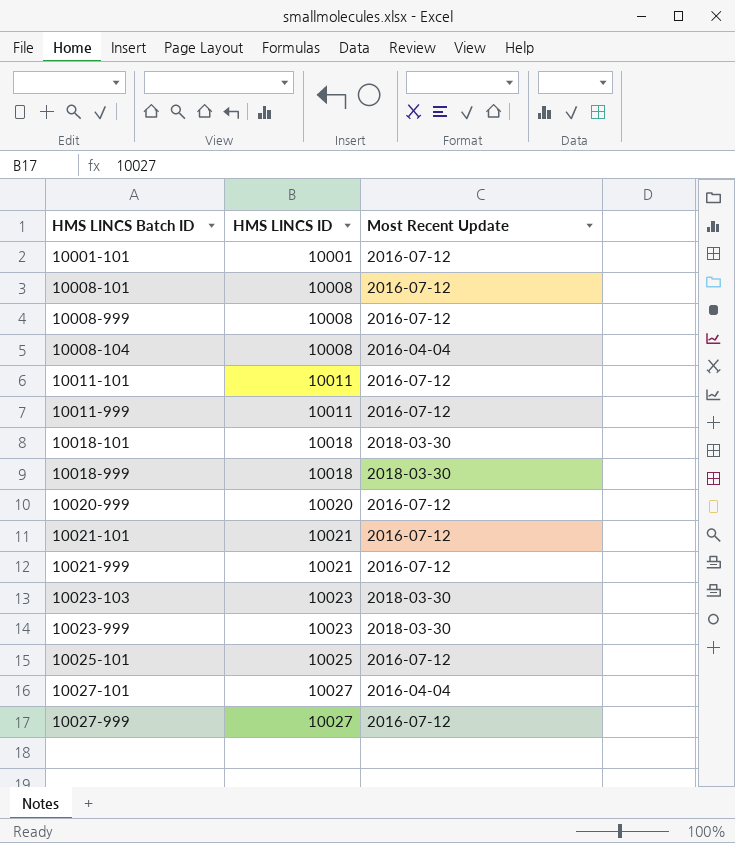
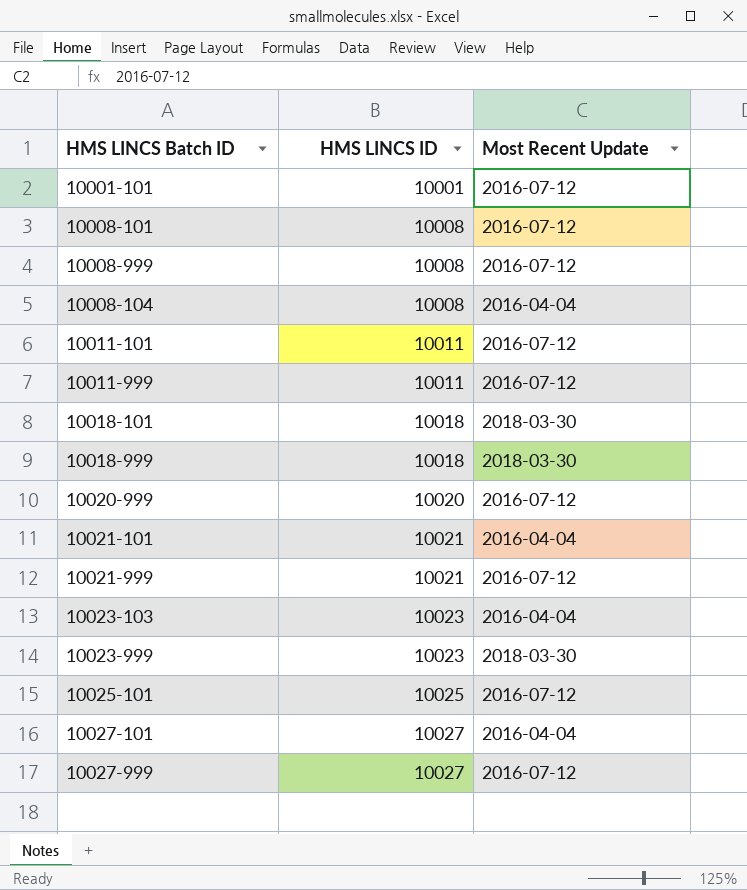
10021-101 | Most Recent Update: 2016-07-12 -> 2016-04-04
10023-103 | Most Recent Update: 2018-03-30 -> 2016-04-04

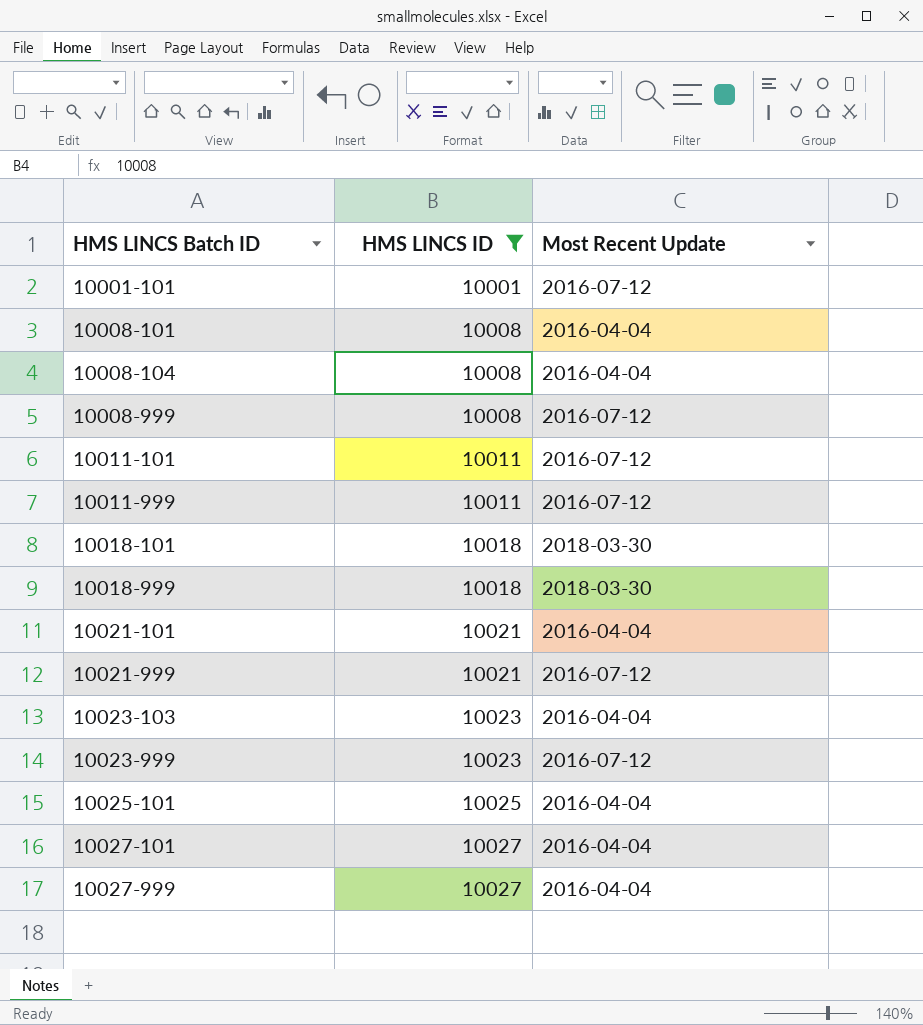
filter: none -> HMS LINCS ID != 10020
row order: HMS LINCS ID ascending -> HMS LINCS Batch ID ascending
10008-101 | Most Recent Update: 2016-07-12 -> 2016-04-04
10023-999 | Most Recent Update: 2018-03-30 -> 2016-07-12
10025-101 | Most Recent Update: 2016-07-12 -> 2016-04-04
10027-999 | Most Recent Update: 2016-07-12 -> 2016-04-04

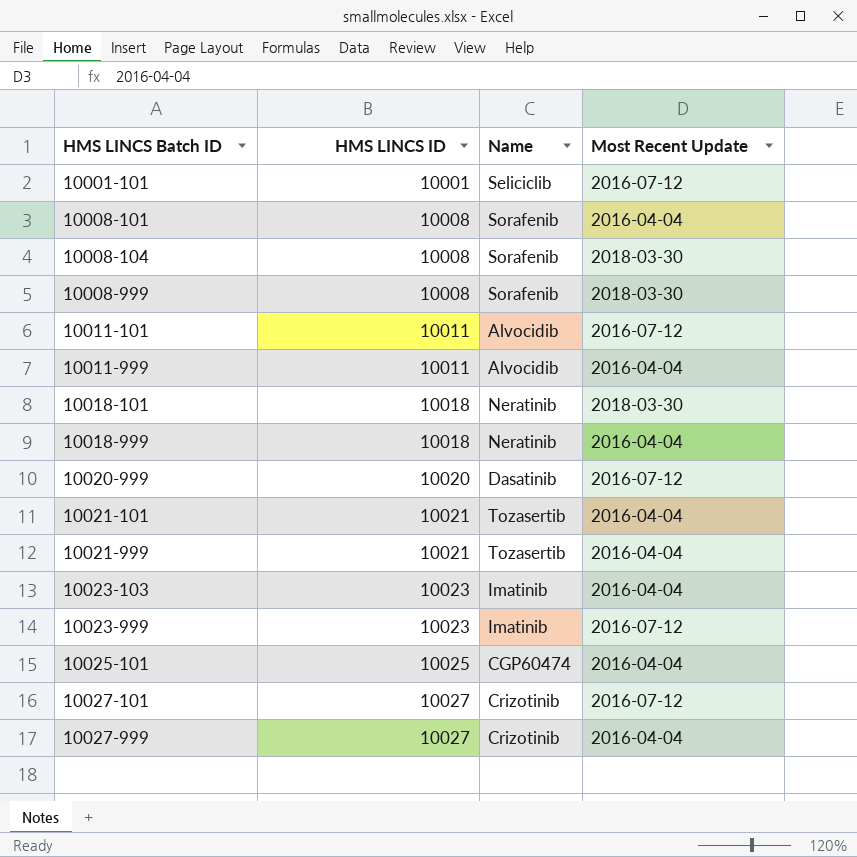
filter: HMS LINCS ID != 10020 -> none
column Name | position: none -> 3
10008-104 | Most Recent Update: 2016-04-04 -> 2018-03-30
10008-999 | Most Recent Update: 2016-07-12 -> 2018-03-30
10011-999 | Most Recent Update: 2016-07-12 -> 2016-04-04
10018-999 | Most Recent Update: 2018-03-30 -> 2016-04-04
10021-999 | Most Recent Update: 2016-07-12 -> 2016-04-04
10027-101 | Most Recent Update: 2016-04-04 -> 2016-07-12

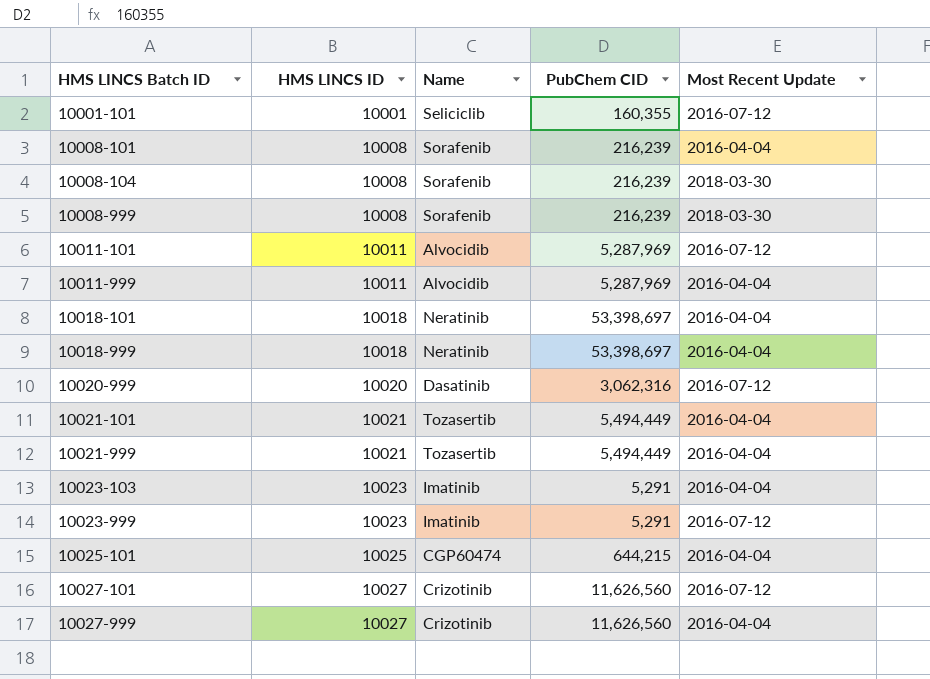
column PubChem CID | position: none -> 4
10018-101 | Most Recent Update: 2018-03-30 -> 2016-04-04

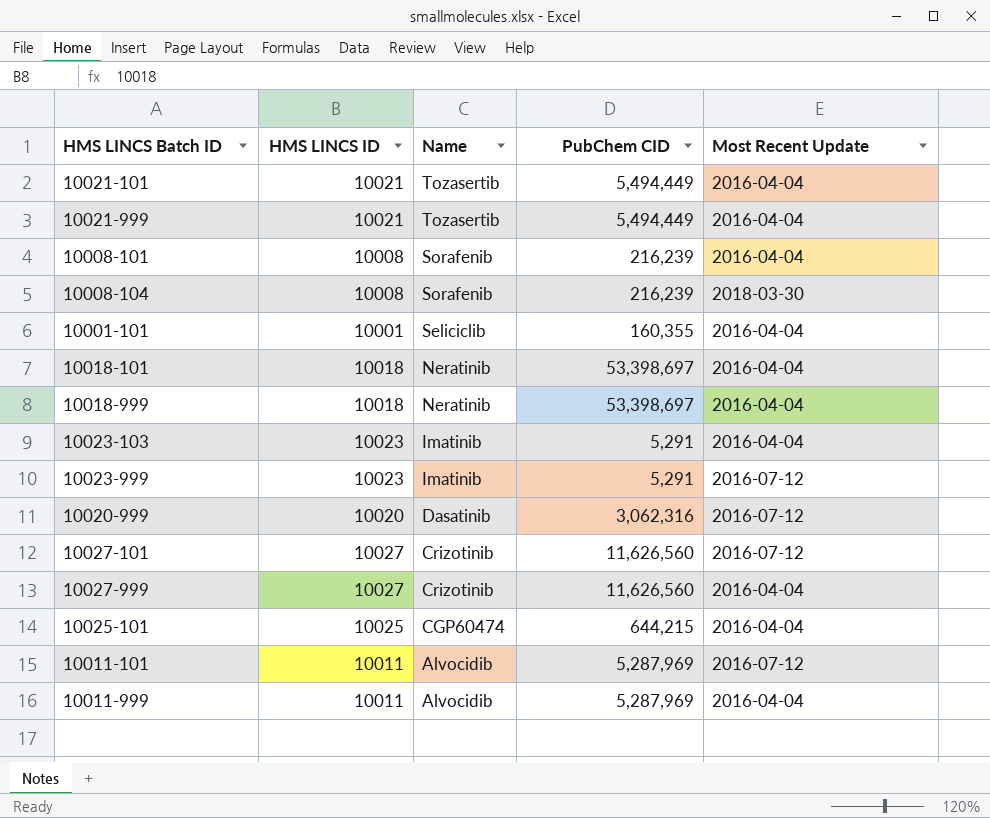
row order: HMS LINCS Batch ID ascending -> Name descending
row 10008-999: 10008 | Sorafenib | 216,239 | 2018-03-30 -> none
10001-101 | Most Recent Update: 2016-07-12 -> 2016-04-04

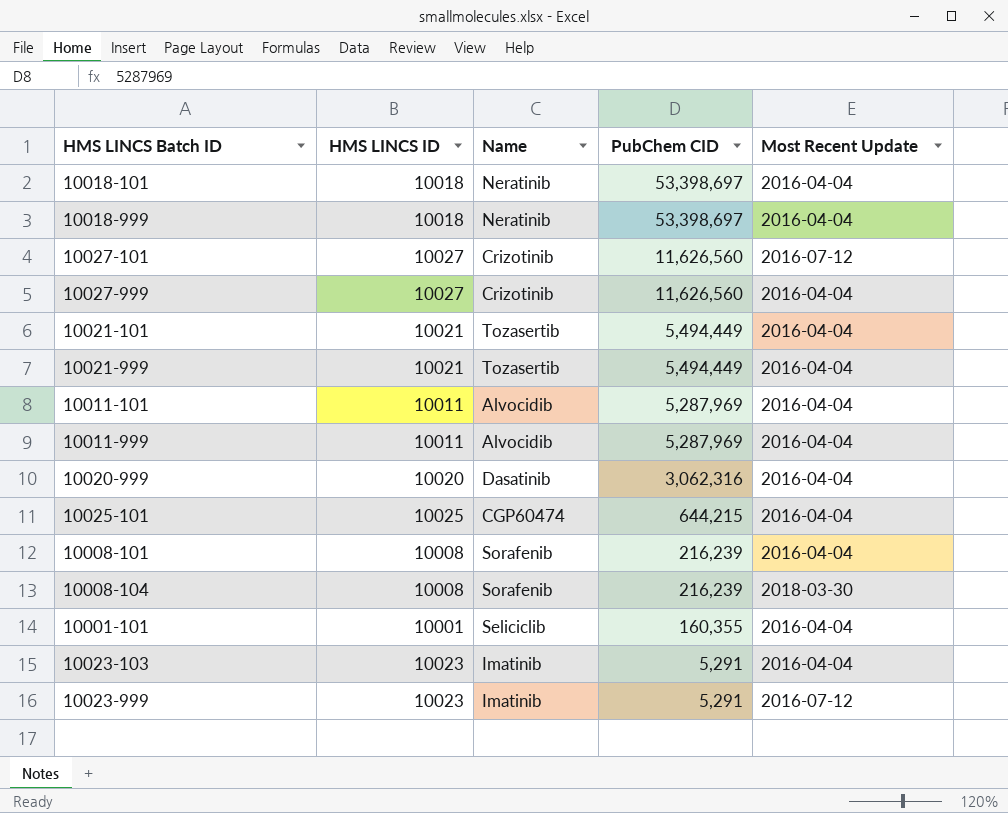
row order: Name descending -> PubChem CID descending
10011-101 | Most Recent Update: 2016-07-12 -> 2016-04-04
10020-999 | Most Recent Update: 2016-07-12 -> 2016-04-04

